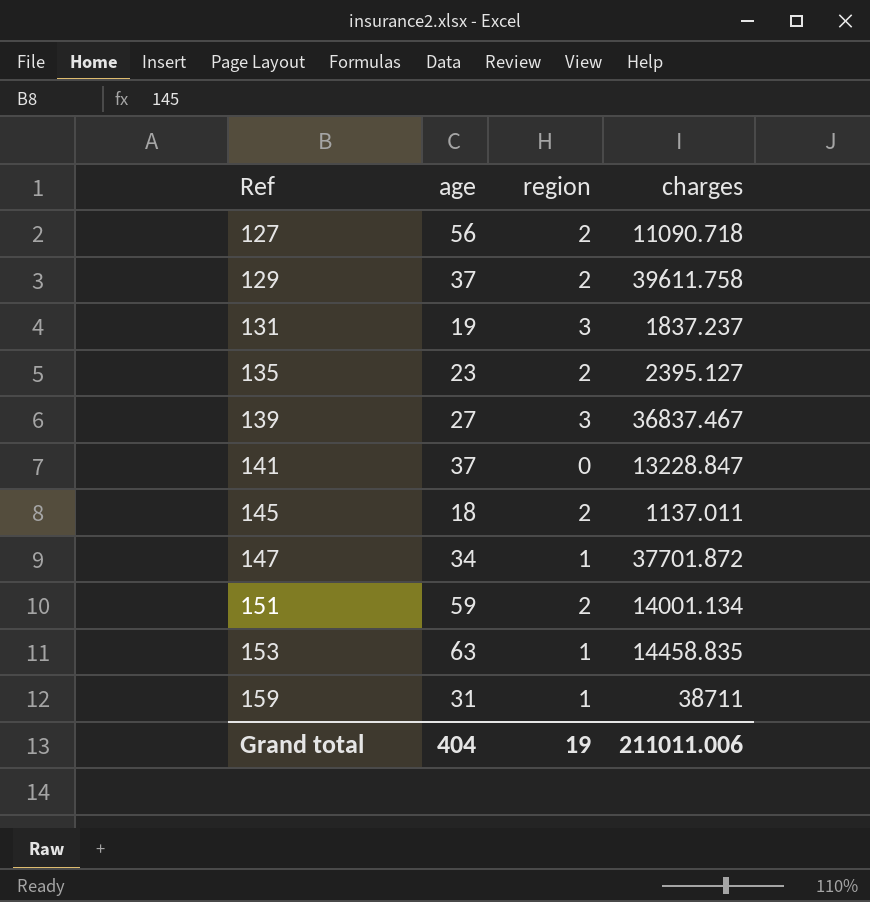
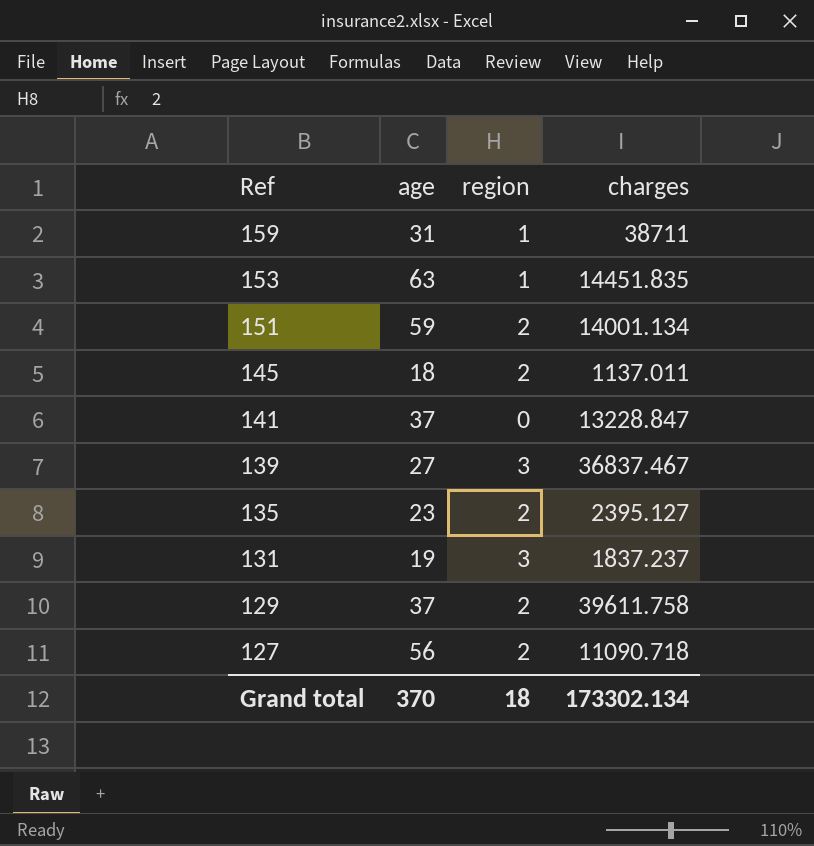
row order: Ref ascending -> Ref descending
row 147: 34 | 1 | 37701.872 -> none
153 | charges: 14458.835 -> 14451.835
Grand total | age: 404 -> 370
Grand total | region: 19 -> 18
Grand total | charges: 211011.006 -> 173302.134

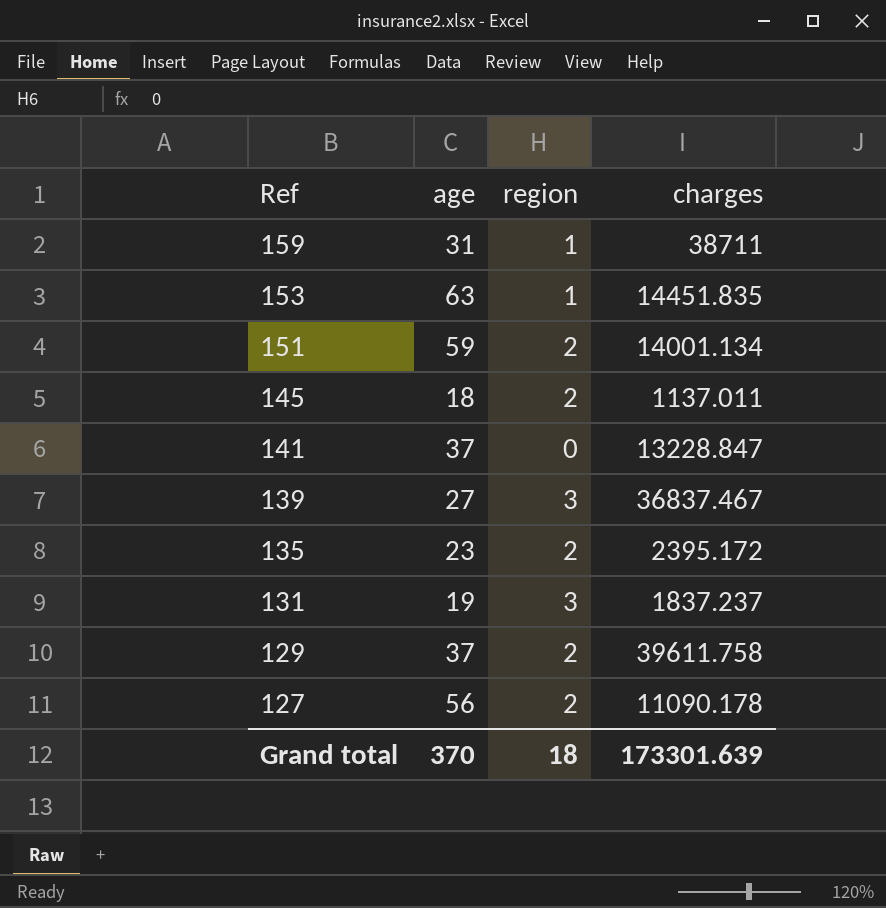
135 | charges: 2395.127 -> 2395.172
127 | charges: 11090.718 -> 11090.178
Grand total | charges: 173302.134 -> 173301.639

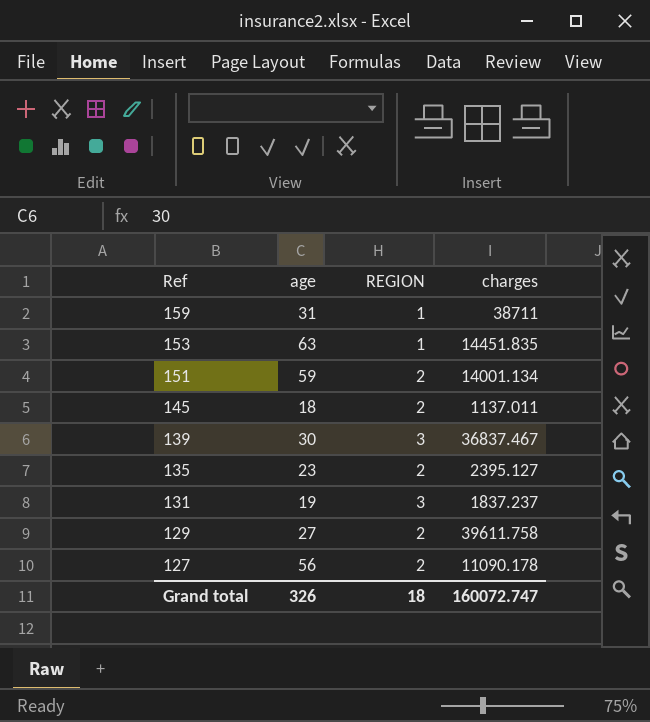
column name: region -> REGION
row 141: 37 | 0 | 13228.847 -> none
139 | age: 27 -> 30
135 | charges: 2395.172 -> 2395.127
129 | age: 37 -> 27
Grand total | age: 370 -> 326
Grand total | charges: 173301.639 -> 160072.747

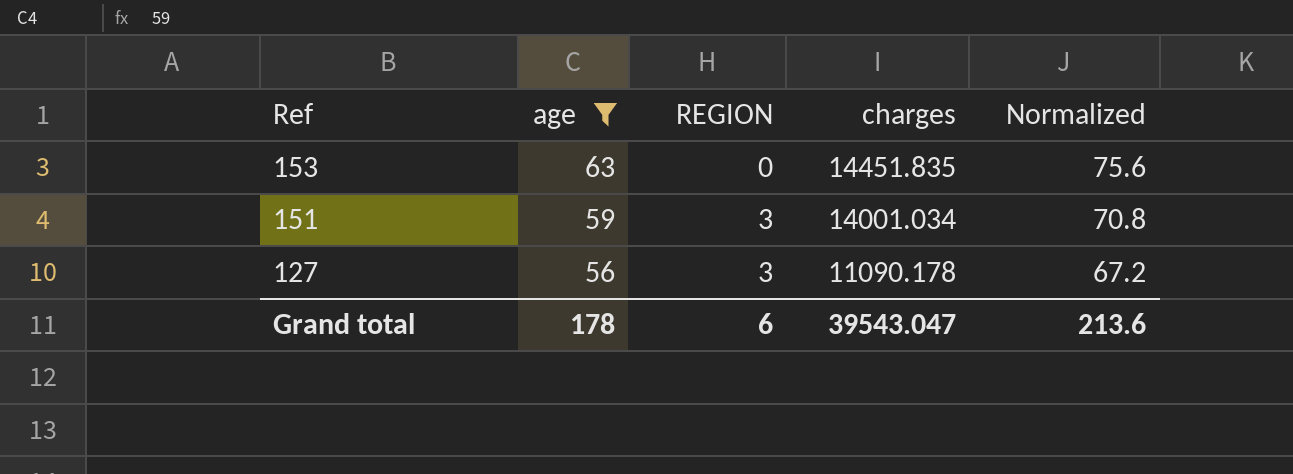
filter: none -> age >= 56
column Normalized | formula: none -> [age] * 1.2
153 | REGION: 1 -> 0
151 | REGION: 2 -> 3
151 | charges: 14001.134 -> 14001.034
127 | REGION: 2 -> 3
Grand total | age: 326 -> 178
Grand total | REGION: 18 -> 6
Grand total | charges: 160072.747 -> 39543.047

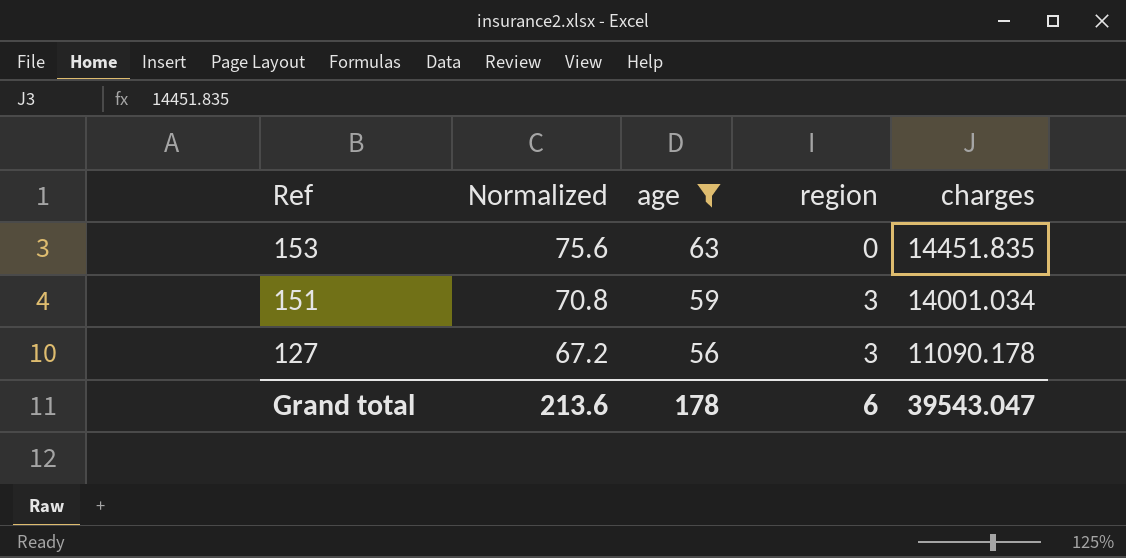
column Normalized | position: 5 -> 2
column name: REGION -> region

